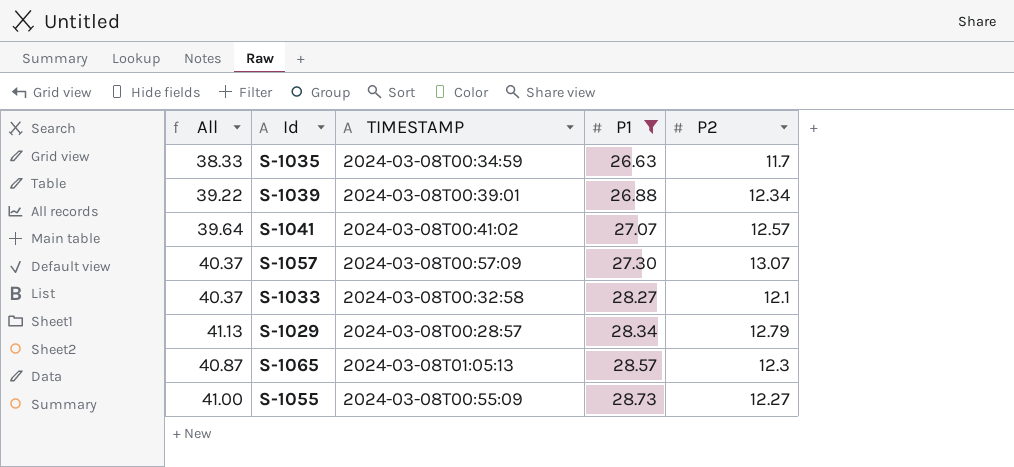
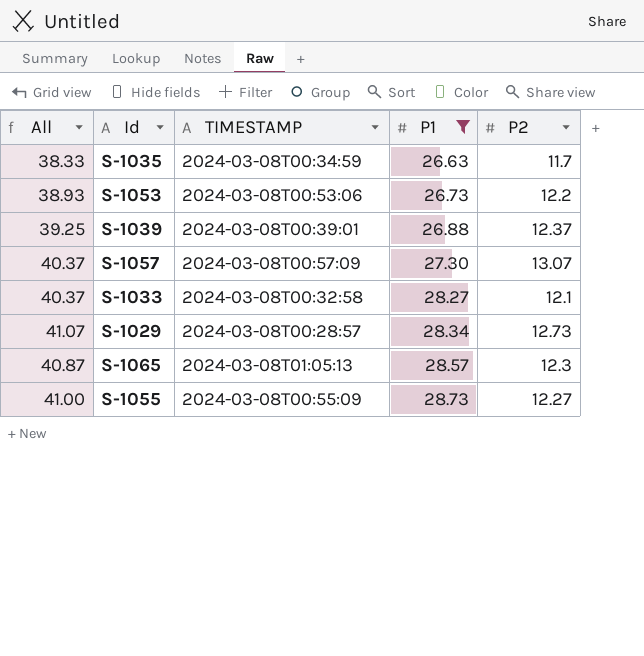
row S-1041: 39.64 | 2024-03-08T00:41:02 | 27.07 | 12.57 -> none
row S-1053: none -> 38.93 | 2024-03-08T00:53:06 | 26.73 | 12.2
S-1039 | All: 39.22 -> 39.25
S-1039 | P2: 12.34 -> 12.37
S-1029 | All: 41.13 -> 41.07
S-1029 | P2: 12.79 -> 12.73

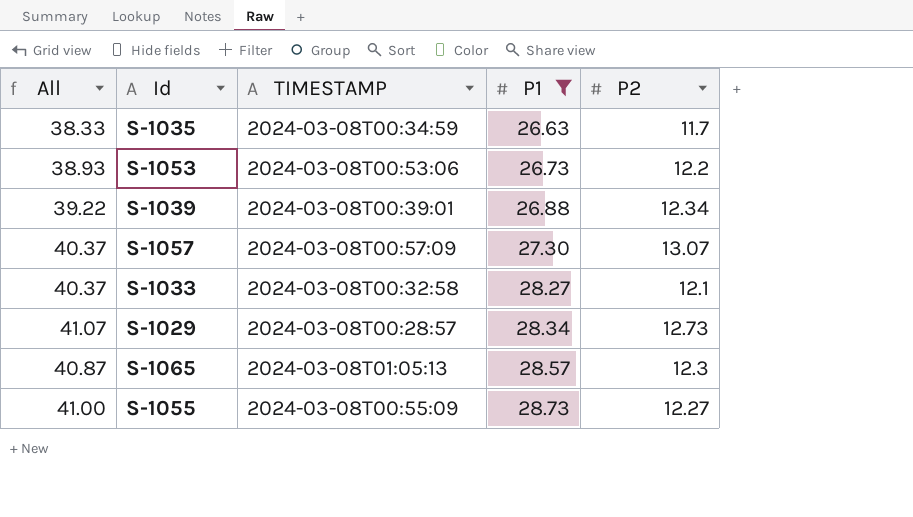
S-1039 | All: 39.25 -> 39.22
S-1039 | P2: 12.37 -> 12.34

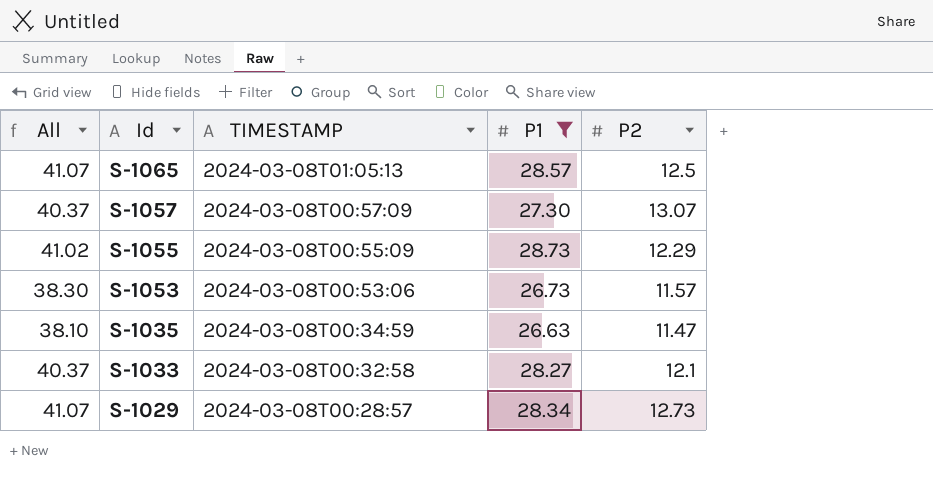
row order: P1 ascending -> Id descending
row S-1039: 39.22 | 2024-03-08T00:39:01 | 26.88 | 12.34 -> none
S-1065 | All: 40.87 -> 41.07
S-1065 | P2: 12.3 -> 12.5
S-1055 | All: 41.00 -> 41.02
S-1055 | P2: 12.27 -> 12.29
S-1053 | All: 38.93 -> 38.30
S-1053 | P2: 12.2 -> 11.57
S-1035 | All: 38.33 -> 38.10
S-1035 | P2: 11.7 -> 11.47

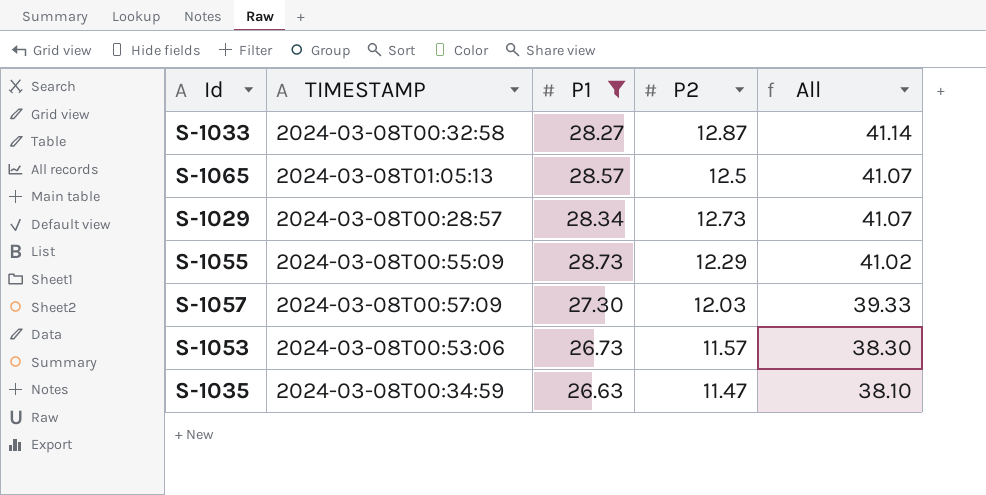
row order: Id descending -> All descending
column All | position: 1 -> 5
S-1033 | P2: 12.1 -> 12.87
S-1033 | All: 40.37 -> 41.14
S-1057 | P2: 13.07 -> 12.03
S-1057 | All: 40.37 -> 39.33

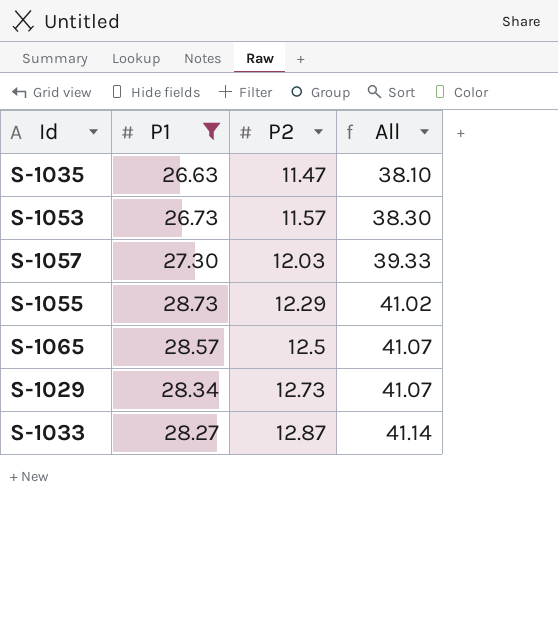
row order: All descending -> P2 ascending
column TIMESTAMP | position: 2 -> none

